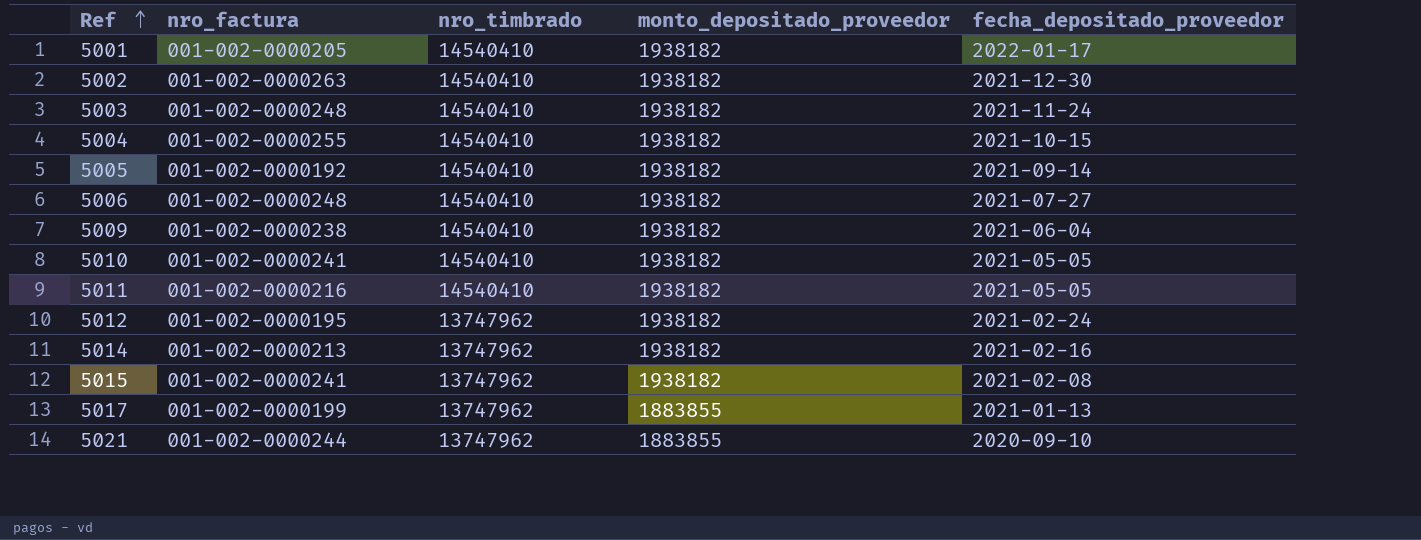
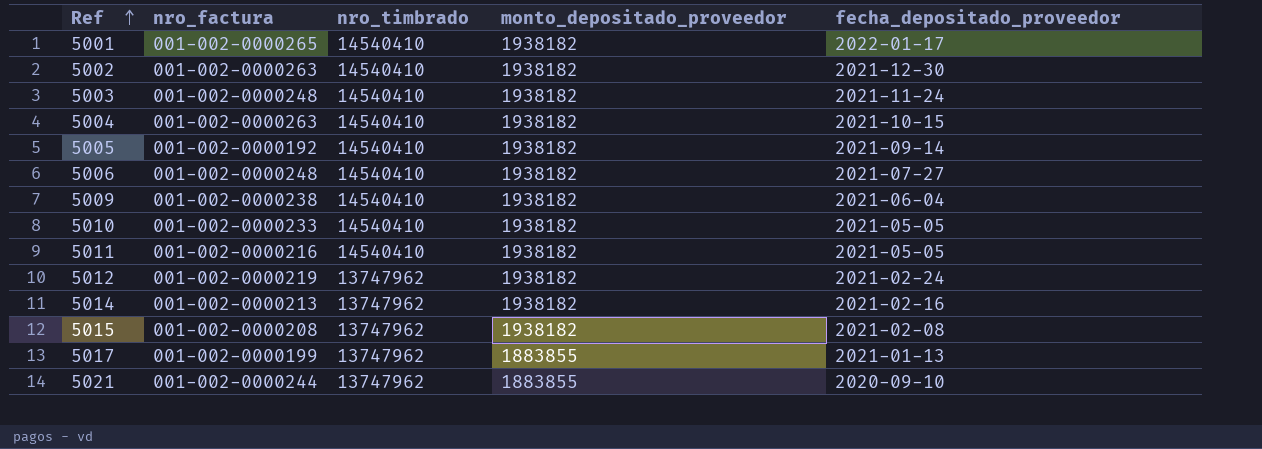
5001 | nro_factura: 001-002-0000205 -> 001-002-0000265
5004 | nro_factura: 001-002-0000255 -> 001-002-0000263
5010 | nro_factura: 001-002-0000241 -> 001-002-0000233
5012 | nro_factura: 001-002-0000195 -> 001-002-0000219
5015 | nro_factura: 001-002-0000241 -> 001-002-0000208

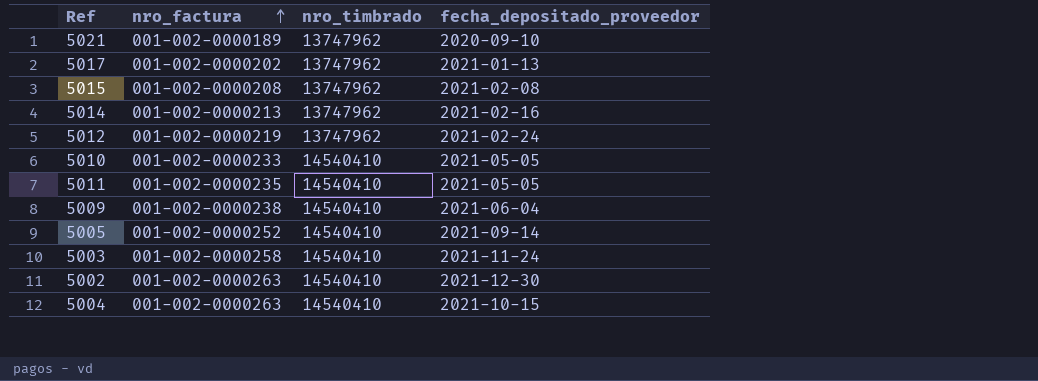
row order: Ref ascending -> nro_factura ascending
column monto_depositado_proveedor | position: 4 -> none
row 5001: 001-002-0000265 | 14540410 | 1938182 | 2022-01-17 -> none
row 5006: 001-002-0000248 | 14540410 | 1938182 | 2021-07-27 -> none
5021 | nro_factura: 001-002-0000244 -> 001-002-0000189
5017 | nro_factura: 001-002-0000199 -> 001-002-0000202
5011 | nro_factura: 001-002-0000216 -> 001-002-0000235
5005 | nro_factura: 001-002-0000192 -> 001-002-0000252
5003 | nro_factura: 001-002-0000248 -> 001-002-0000258

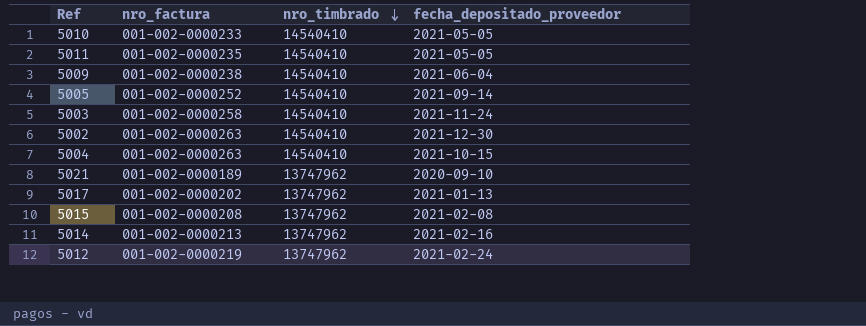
row order: nro_factura ascending -> nro_timbrado descending

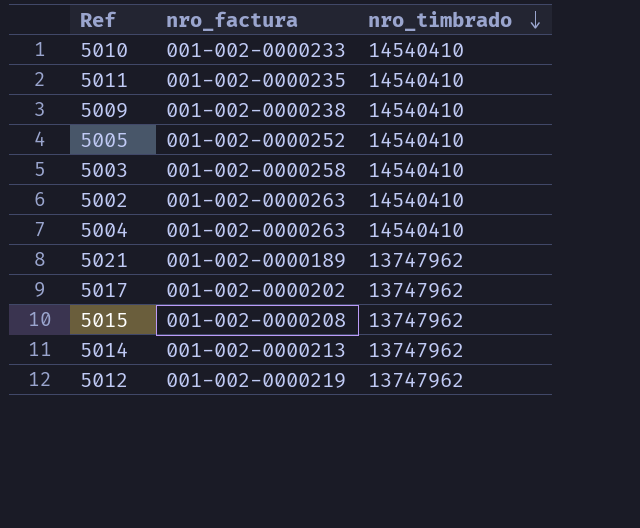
column fecha_depositado_proveedor | position: 4 -> none

